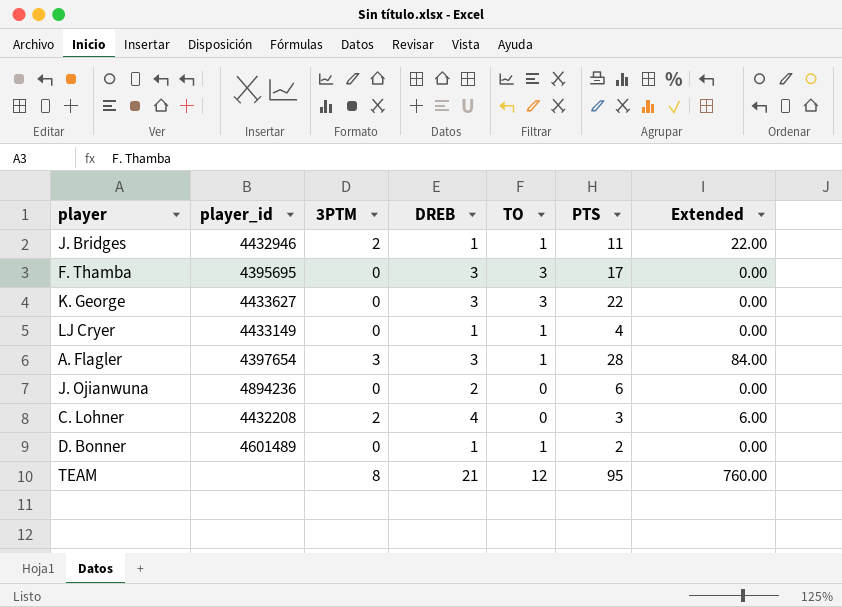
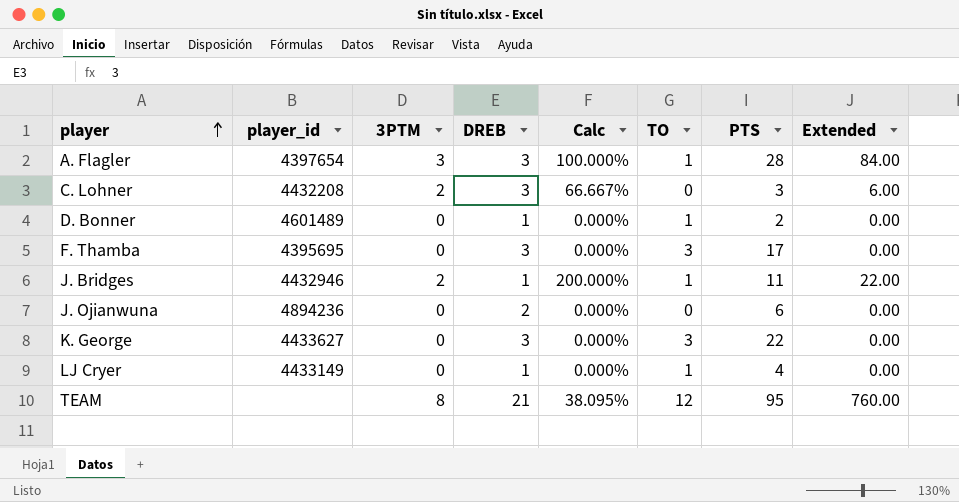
row order: none -> player ascending
column Calc | formula: none -> [3PTM] / [DREB]
C. Lohner | DREB: 4 -> 3

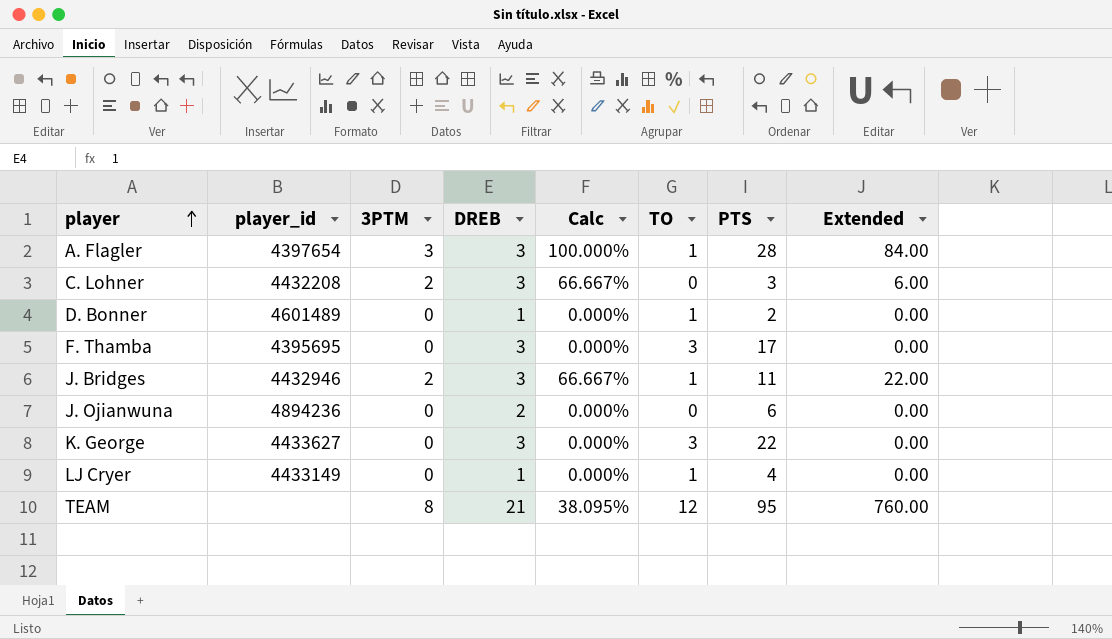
J. Bridges | DREB: 1 -> 3
J. Bridges | Calc: 200.000% -> 66.667%

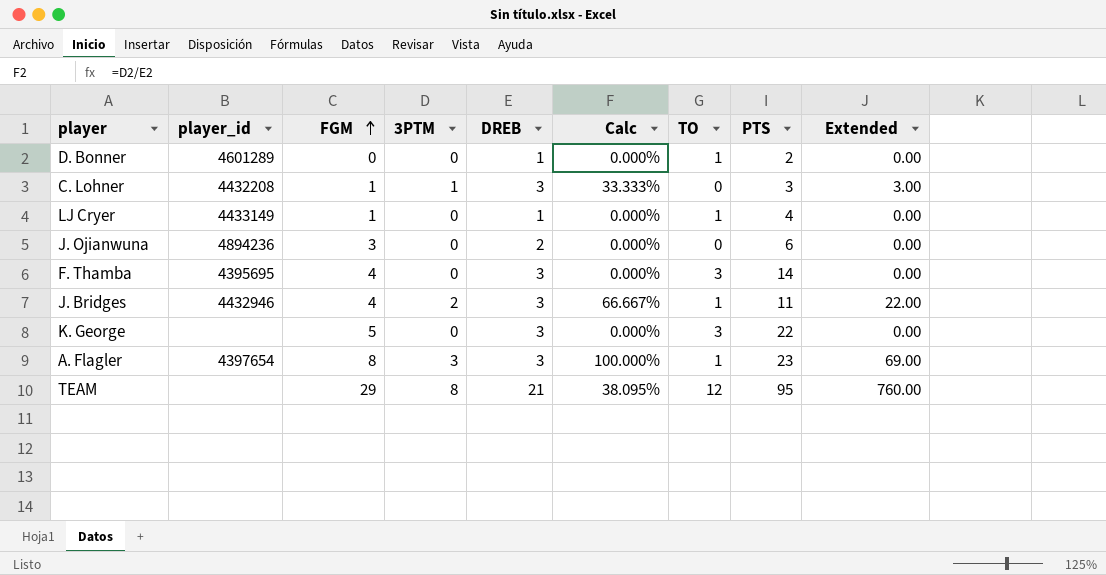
row order: player ascending -> FGM ascending
column FGM | position: none -> 3
D. Bonner | player_id: 4601489 -> 4601289
C. Lohner | 3PTM: 2 -> 1
C. Lohner | Calc: 66.667% -> 33.333%
C. Lohner | Extended: 6.00 -> 3.00
F. Thamba | PTS: 17 -> 14
K. George | player_id: 4433627 -> none
A. Flagler | PTS: 28 -> 23
A. Flagler | Extended: 84.00 -> 69.00

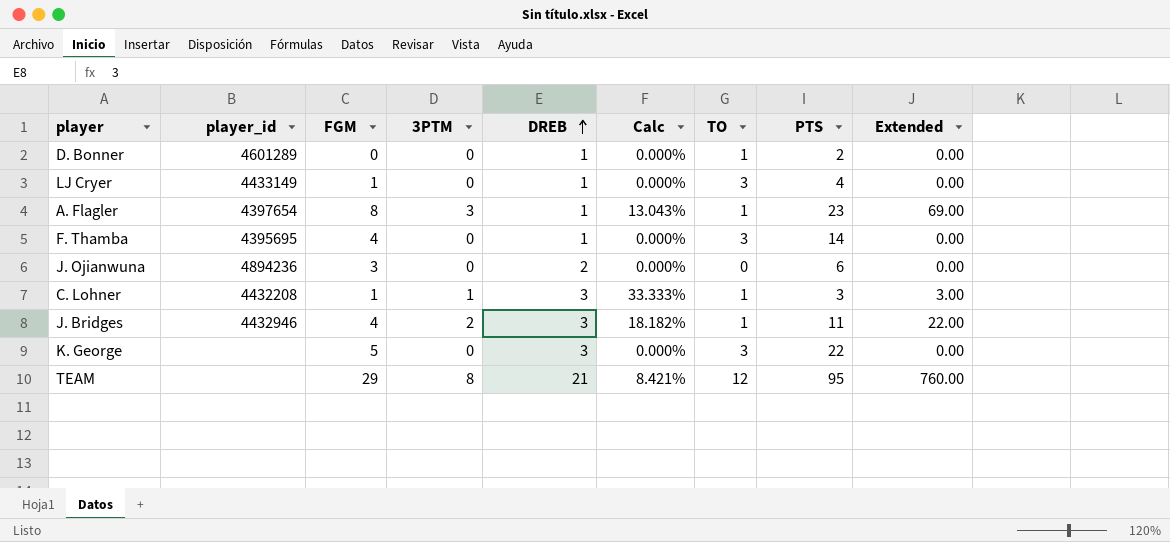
row order: FGM ascending -> DREB ascending
column Calc | formula: [3PTM] / [DREB] -> [3PTM] / [PTS]
LJ Cryer | TO: 1 -> 3
A. Flagler | DREB: 3 -> 1
F. Thamba | DREB: 3 -> 1
C. Lohner | TO: 0 -> 1

